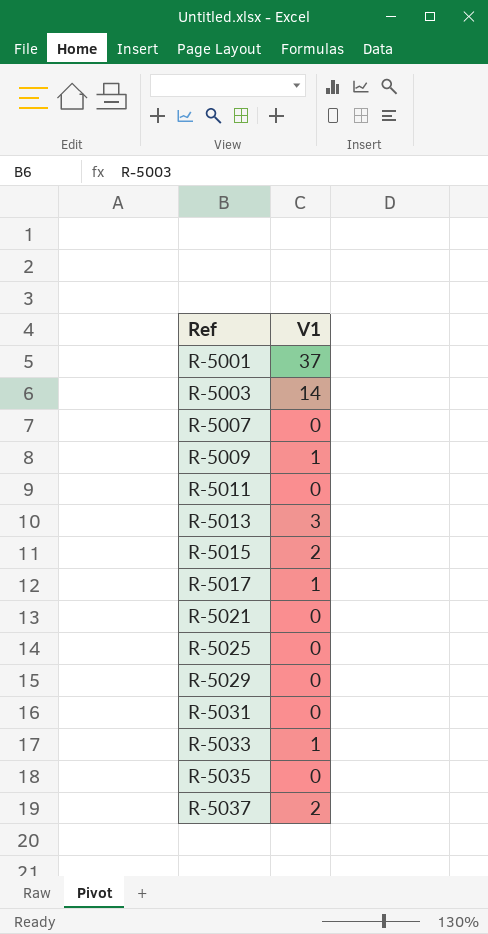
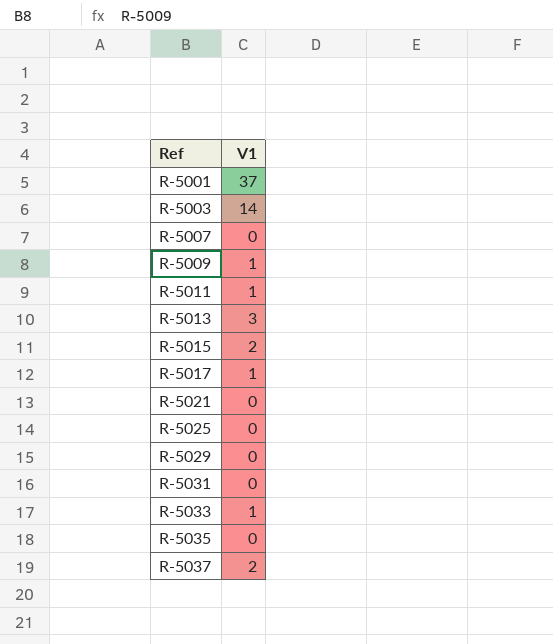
R-5011 | V1: 0 -> 1

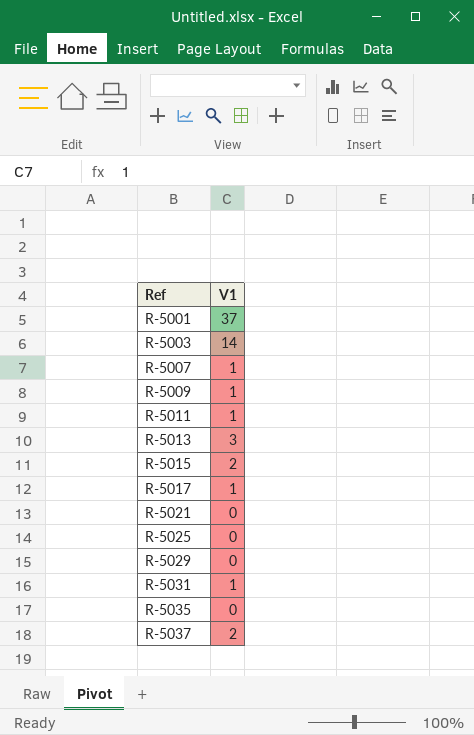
row R-5033: 1 -> none
R-5007 | V1: 0 -> 1
R-5031 | V1: 0 -> 1

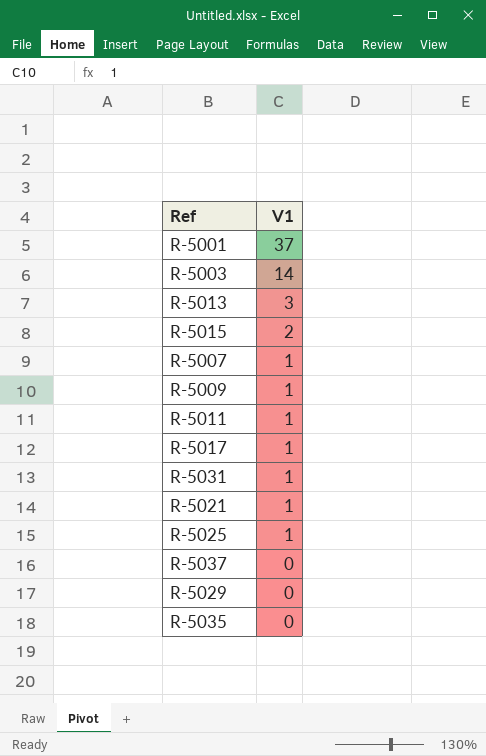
row order: Ref ascending -> V1 descending
R-5021 | V1: 0 -> 1
R-5025 | V1: 0 -> 1
R-5037 | V1: 2 -> 0

